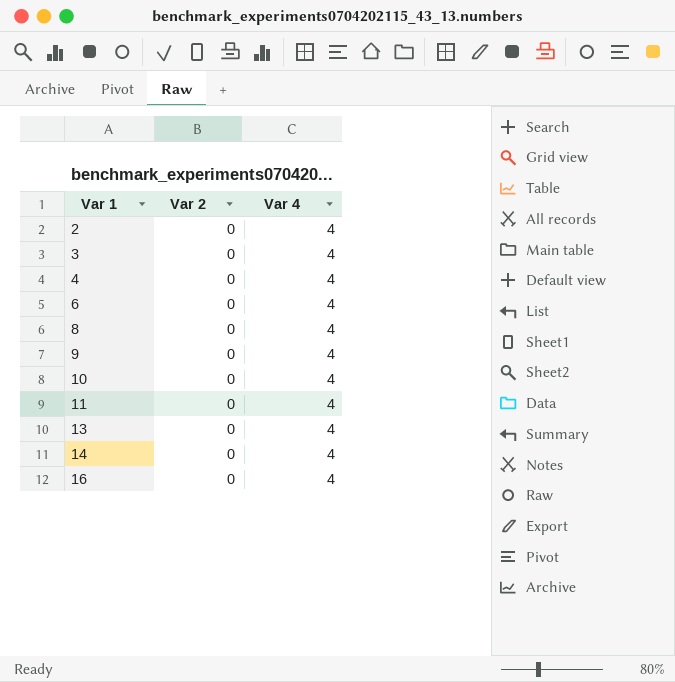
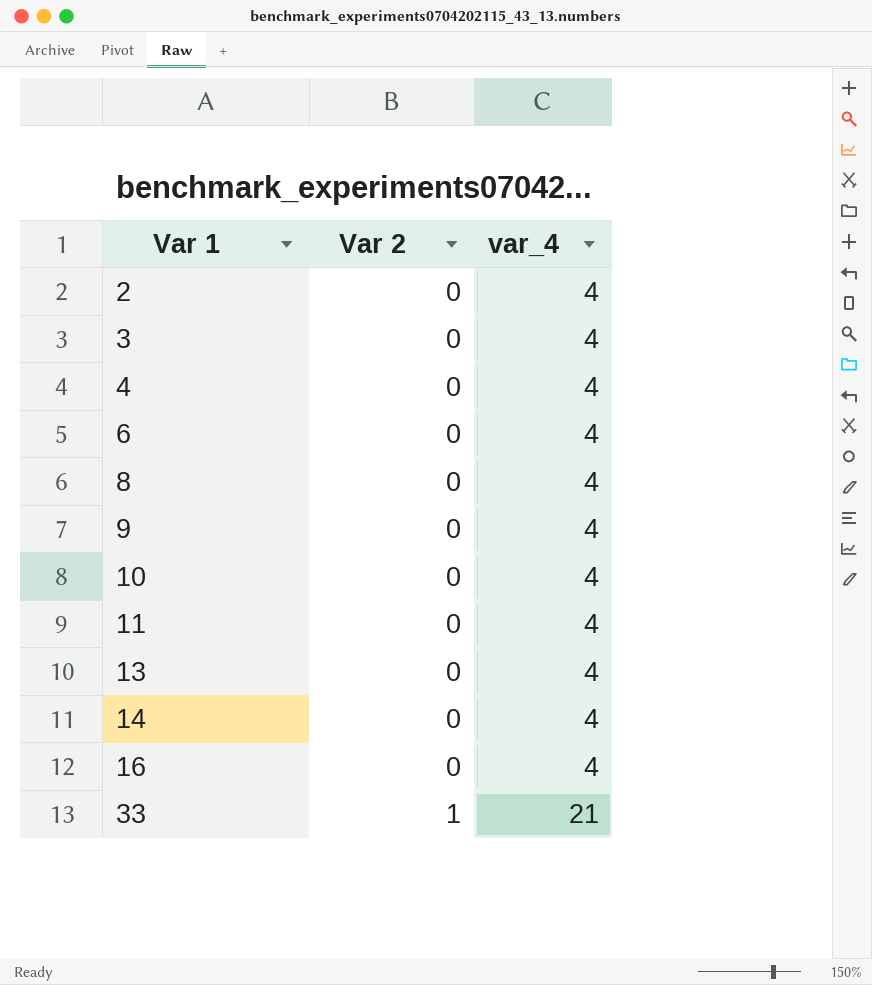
column name: Var 4 -> var_4
row 33: none -> 1 | 21

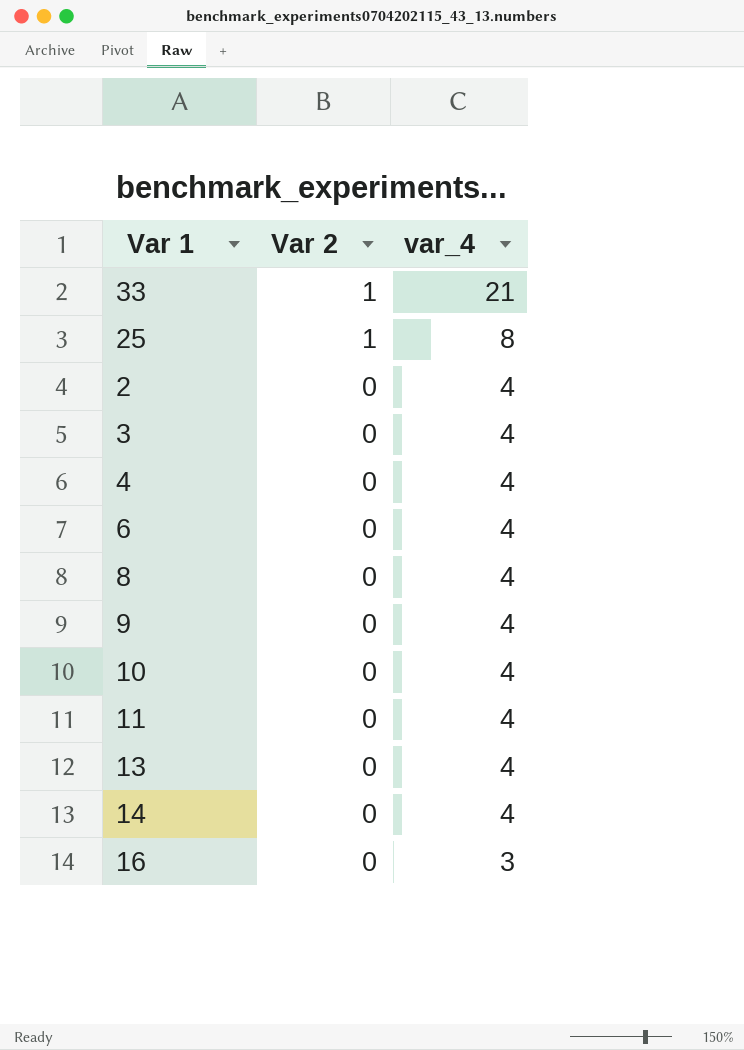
row order: Var 1 ascending -> Var 2 descending
row 25: none -> 1 | 8
16 | var_4: 4 -> 3

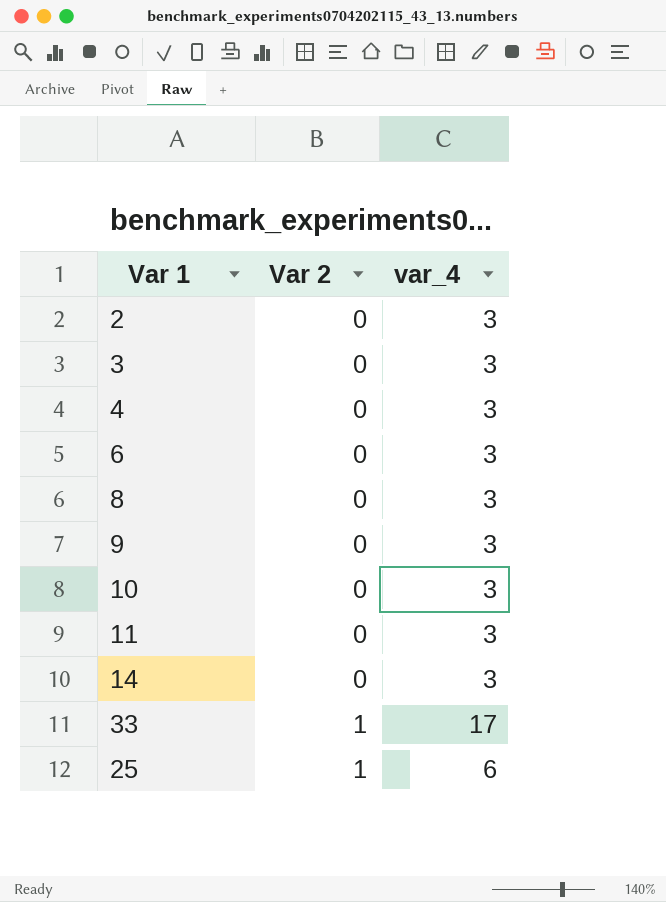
row order: Var 2 descending -> Var 2 ascending
row 13: 0 | 4 -> none
row 16: 0 | 3 -> none
2 | var_4: 4 -> 3
3 | var_4: 4 -> 3
4 | var_4: 4 -> 3
6 | var_4: 4 -> 3
8 | var_4: 4 -> 3
9 | var_4: 4 -> 3
10 | var_4: 4 -> 3
11 | var_4: 4 -> 3
14 | var_4: 4 -> 3
33 | var_4: 21 -> 17
25 | var_4: 8 -> 6

